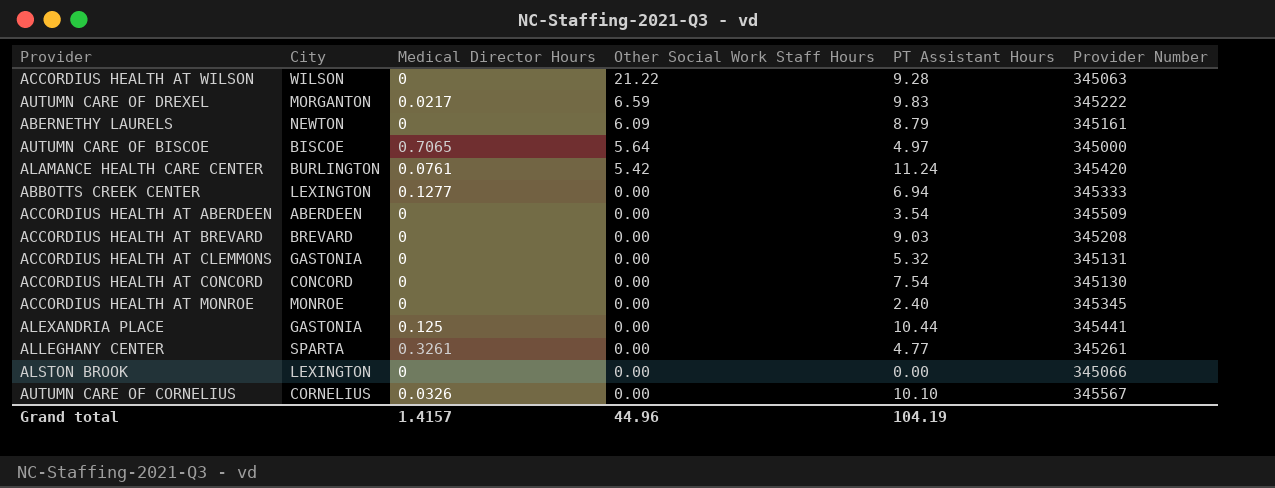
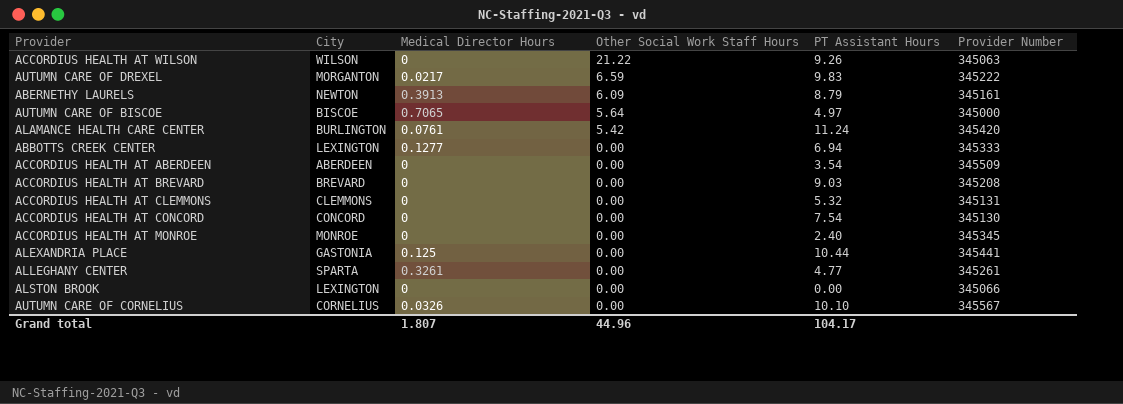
ACCORDIUS HEALTH AT WILSON | PT Assistant Hours: 9.28 -> 9.26
ABERNETHY LAURELS | Medical Director Hours: 0 -> 0.3913
ACCORDIUS HEALTH AT CLEMMONS | City: GASTONIA -> CLEMMONS
Grand total | Medical Director Hours: 1.4157 -> 1.807
Grand total | PT Assistant Hours: 104.19 -> 104.17

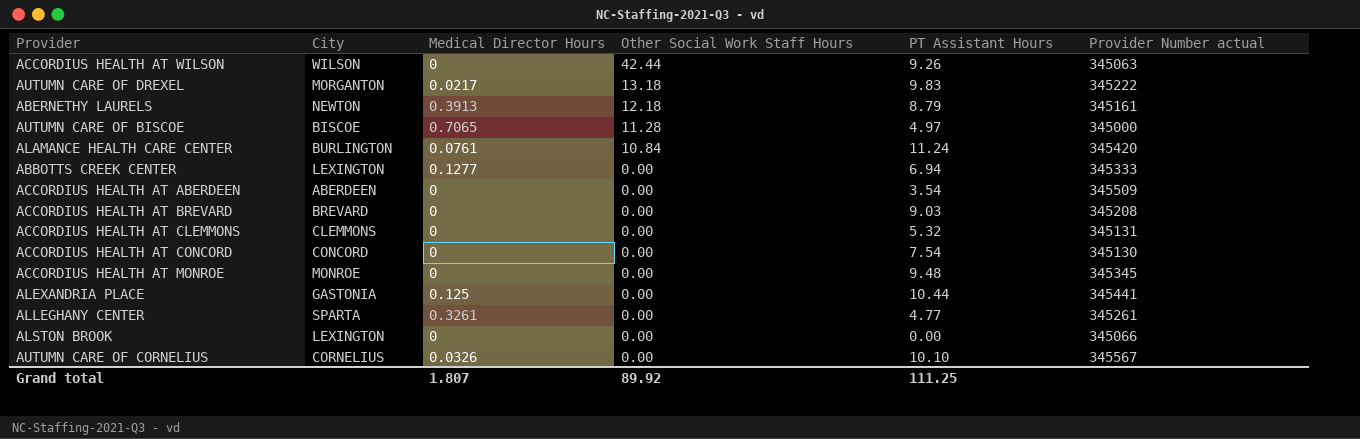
column name: Provider Number -> Provider Number actual
ACCORDIUS HEALTH AT WILSON | Other Social Work Staff Hours: 21.22 -> 42.44
AUTUMN CARE OF DREXEL | Other Social Work Staff Hours: 6.59 -> 13.18
ABERNETHY LAURELS | Other Social Work Staff Hours: 6.09 -> 12.18
AUTUMN CARE OF BISCOE | Other Social Work Staff Hours: 5.64 -> 11.28
ALAMANCE HEALTH CARE CENTER | Other Social Work Staff Hours: 5.42 -> 10.84
ACCORDIUS HEALTH AT MONROE | PT Assistant Hours: 2.40 -> 9.48
Grand total | Other Social Work Staff Hours: 44.96 -> 89.92
Grand total | PT Assistant Hours: 104.17 -> 111.25

